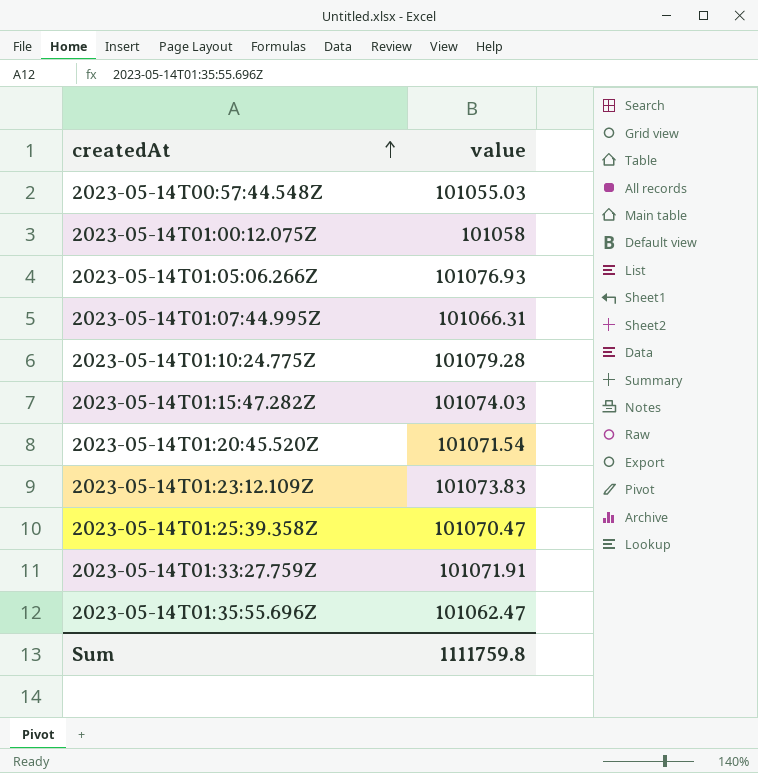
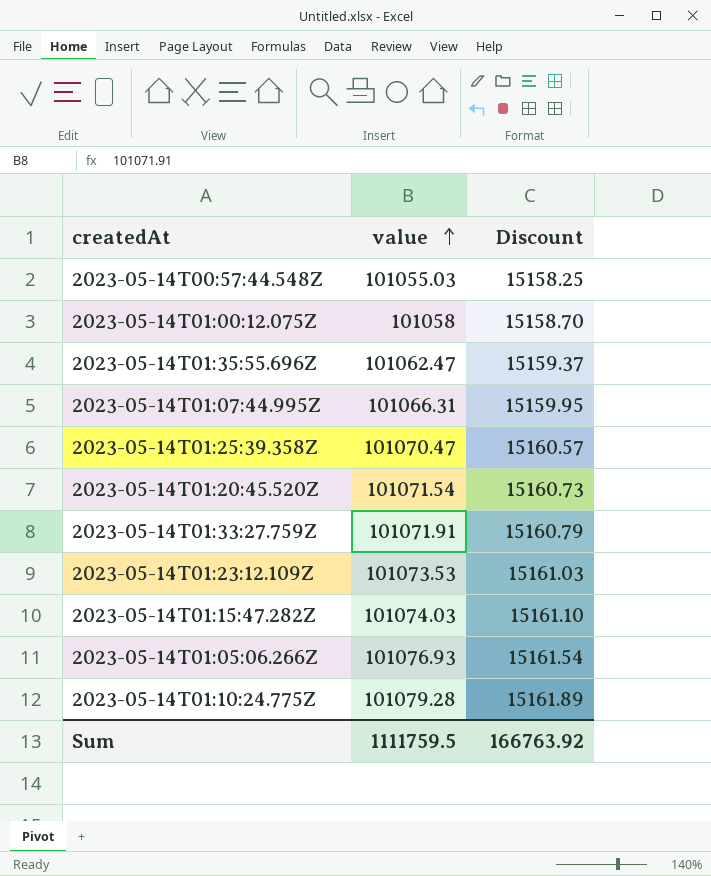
row order: createdAt ascending -> value ascending
column Discount | formula: none -> [value] * 0.15
2023-05-14T01:23:12.109Z | value: 101073.83 -> 101073.53
Sum | value: 1111759.8 -> 1111759.5

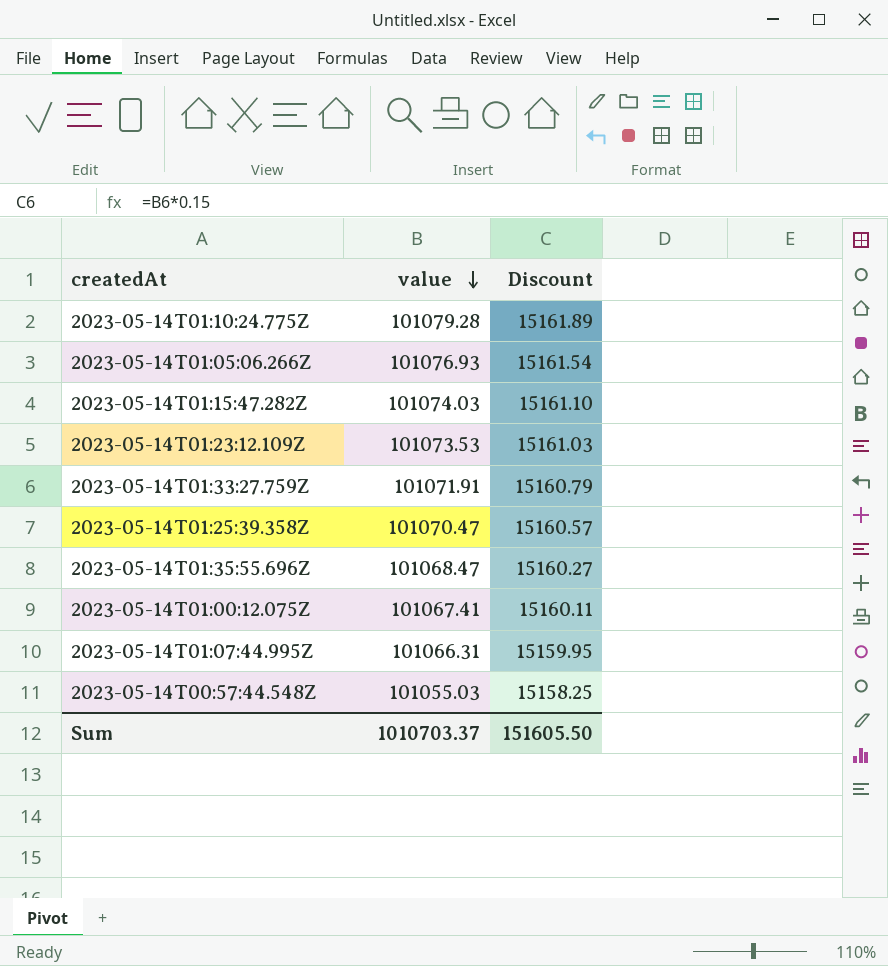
row order: value ascending -> value descending
row 2023-05-14T01:20:45.520Z: 101071.54 | 15160.73 -> none
2023-05-14T01:35:55.696Z | value: 101062.47 -> 101068.47
2023-05-14T01:35:55.696Z | Discount: 15159.37 -> 15160.27
2023-05-14T01:00:12.075Z | value: 101058 -> 101067.41
2023-05-14T01:00:12.075Z | Discount: 15158.70 -> 15160.11
Sum | value: 1111759.5 -> 1010703.37
Sum | Discount: 166763.92 -> 151605.50

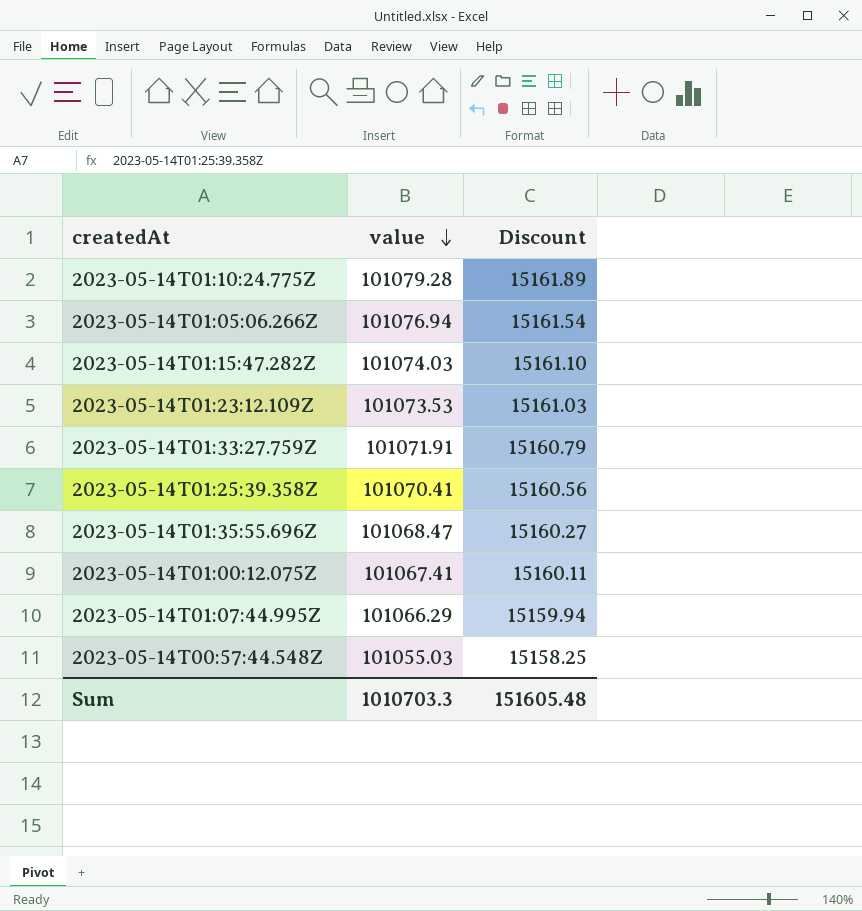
2023-05-14T01:05:06.266Z | value: 101076.93 -> 101076.94
2023-05-14T01:25:39.358Z | value: 101070.47 -> 101070.41
2023-05-14T01:25:39.358Z | Discount: 15160.57 -> 15160.56
2023-05-14T01:07:44.995Z | value: 101066.31 -> 101066.29
2023-05-14T01:07:44.995Z | Discount: 15159.95 -> 15159.94
Sum | value: 1010703.37 -> 1010703.3
Sum | Discount: 151605.50 -> 151605.48

